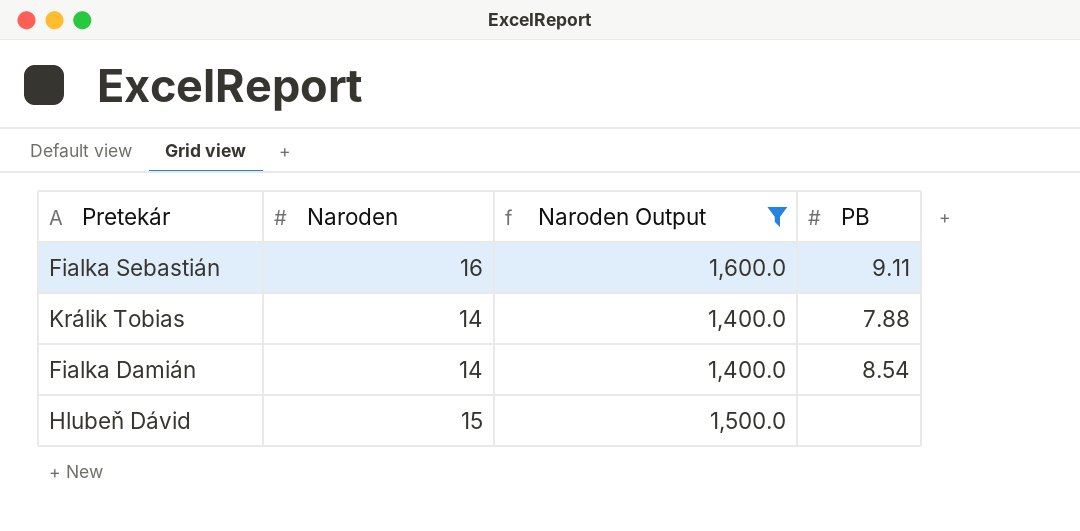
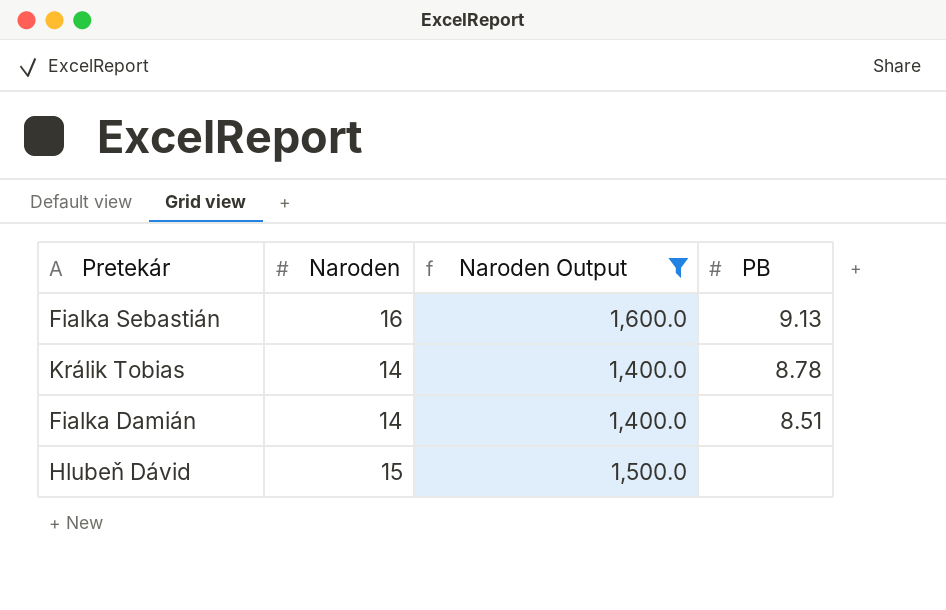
Fialka Sebastián | PB: 9.11 -> 9.13
Králik Tobias | PB: 7.88 -> 8.78
Fialka Damián | PB: 8.54 -> 8.51

